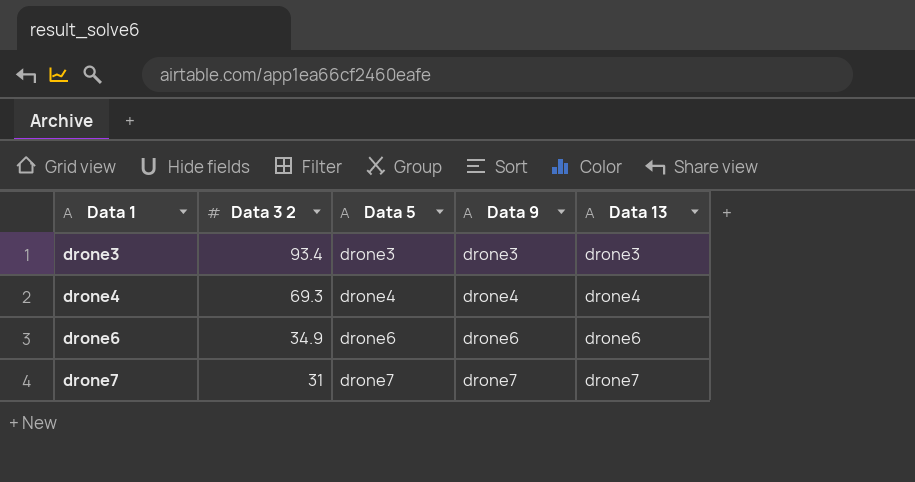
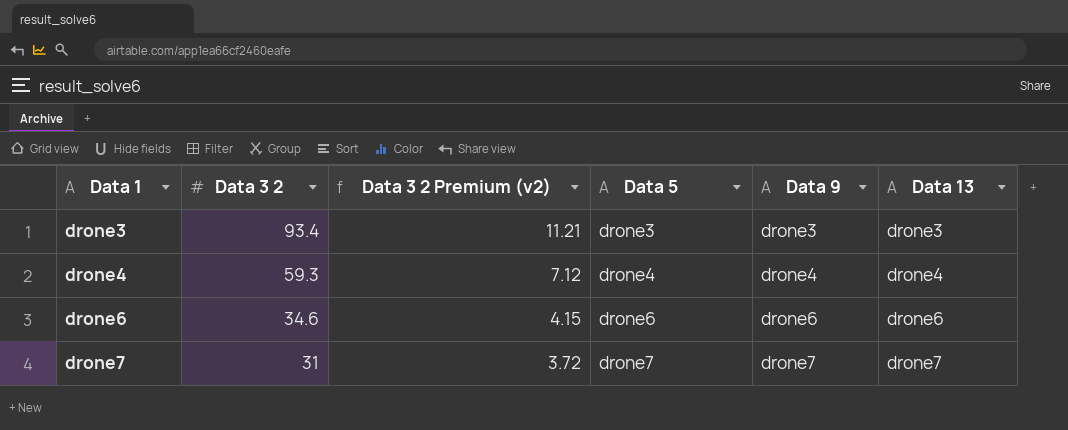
column Data 3 2 Premium (v2) | formula: none -> [Data 3 2] * 0.12
drone4 | Data 3 2: 69.3 -> 59.3
drone6 | Data 3 2: 34.9 -> 34.6

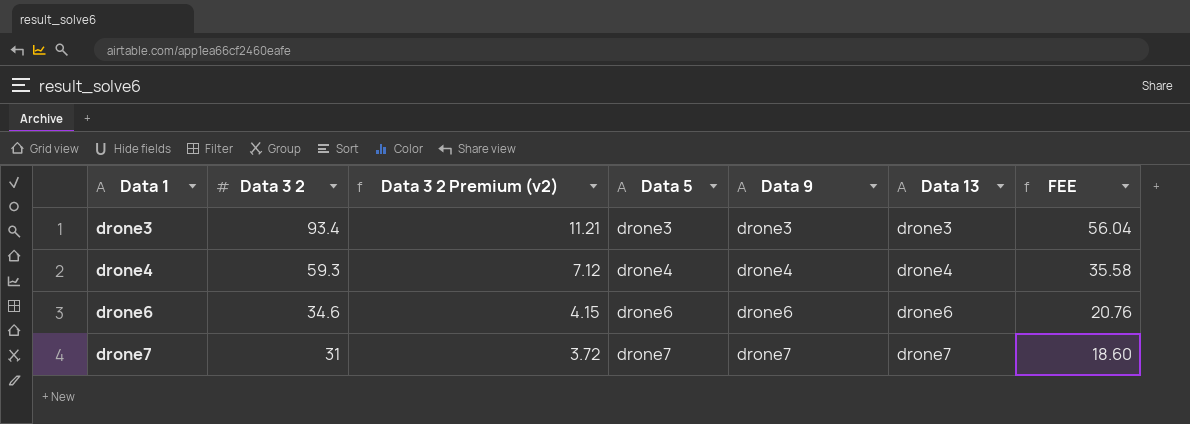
column FEE | formula: none -> [Data 3 2] * 0.6

